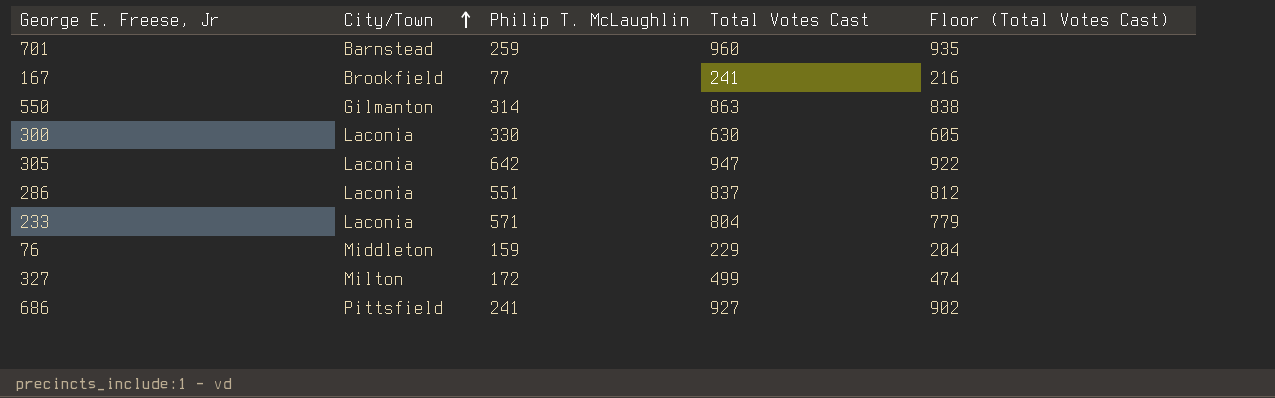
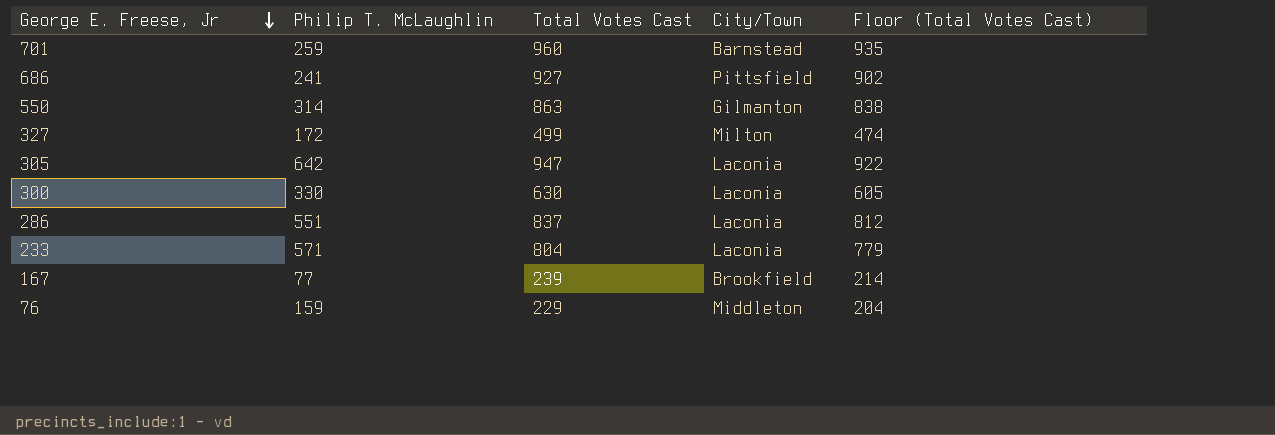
row order: City/Town ascending -> George E. Freese, Jr descending
column City/Town | position: 2 -> 4
167 | Total Votes Cast: 241 -> 239
167 | Floor (Total Votes Cast): 216 -> 214

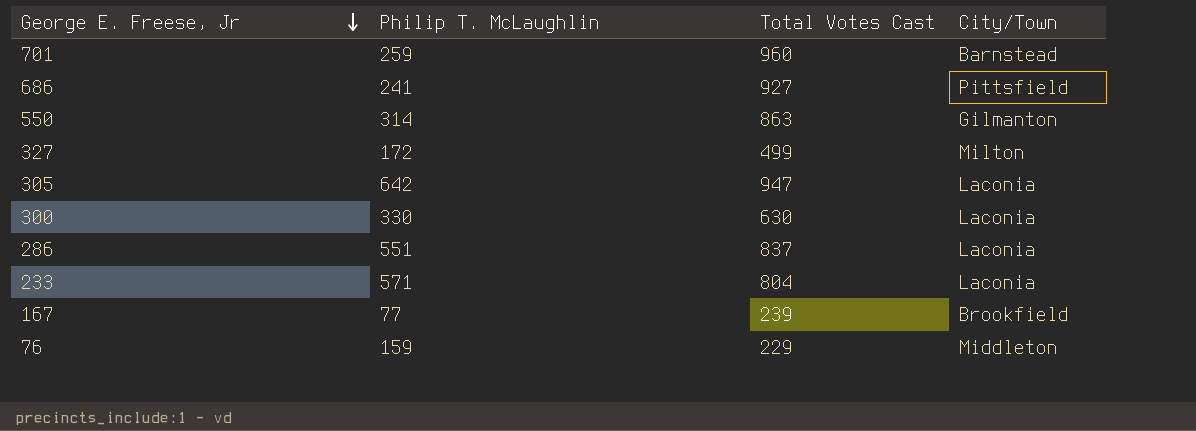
column Floor (Total Votes Cast) | formula: [Total Votes Cast] - 25 -> none

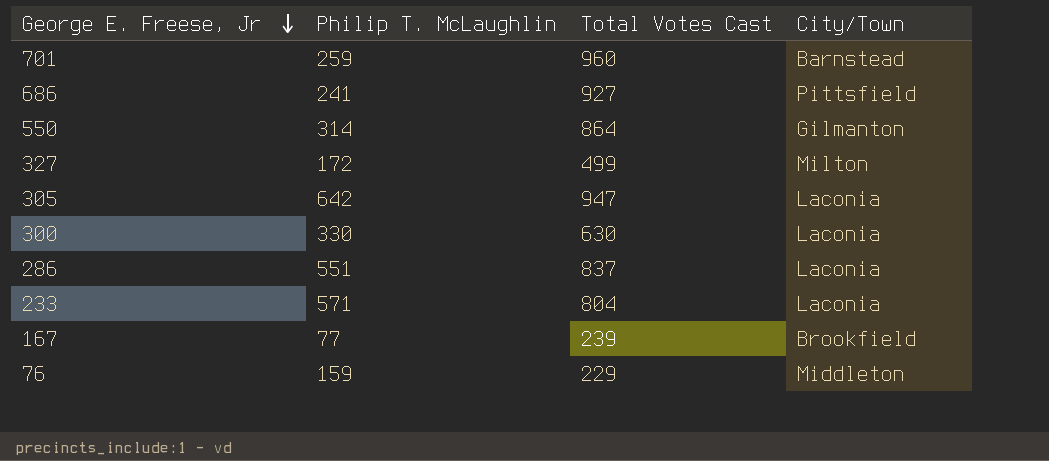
550 | Total Votes Cast: 863 -> 864

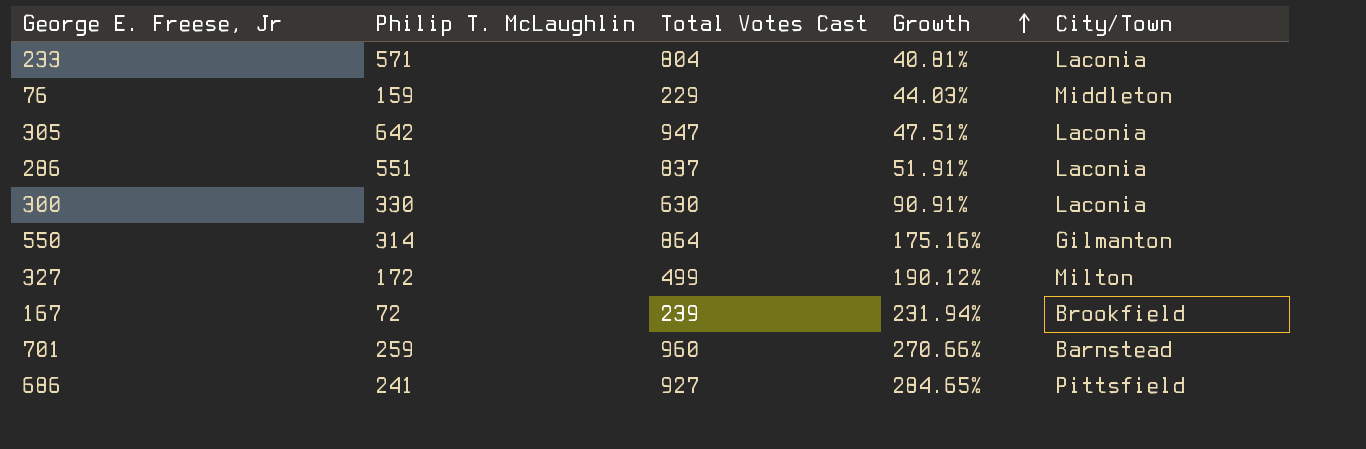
row order: George E. Freese, Jr descending -> Growth ascending
column Growth | formula: none -> ([Total Votes Cast] - [Philip T. McLaughlin]) / [Philip T. McLaughlin]
167 | Philip T. McLaughlin: 77 -> 72

